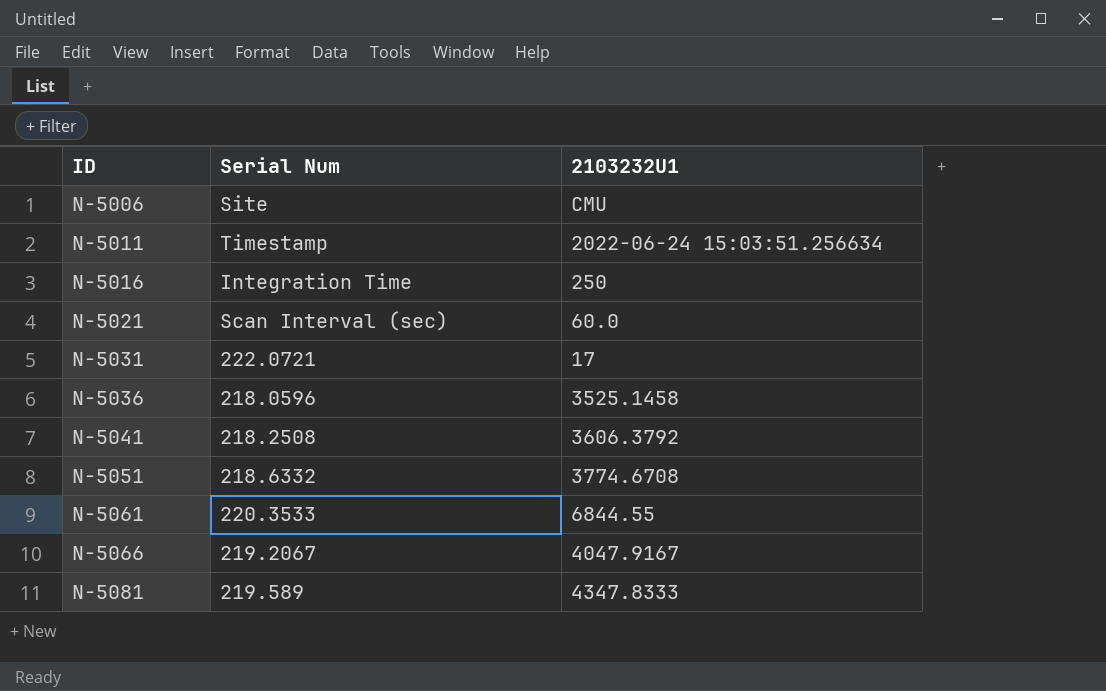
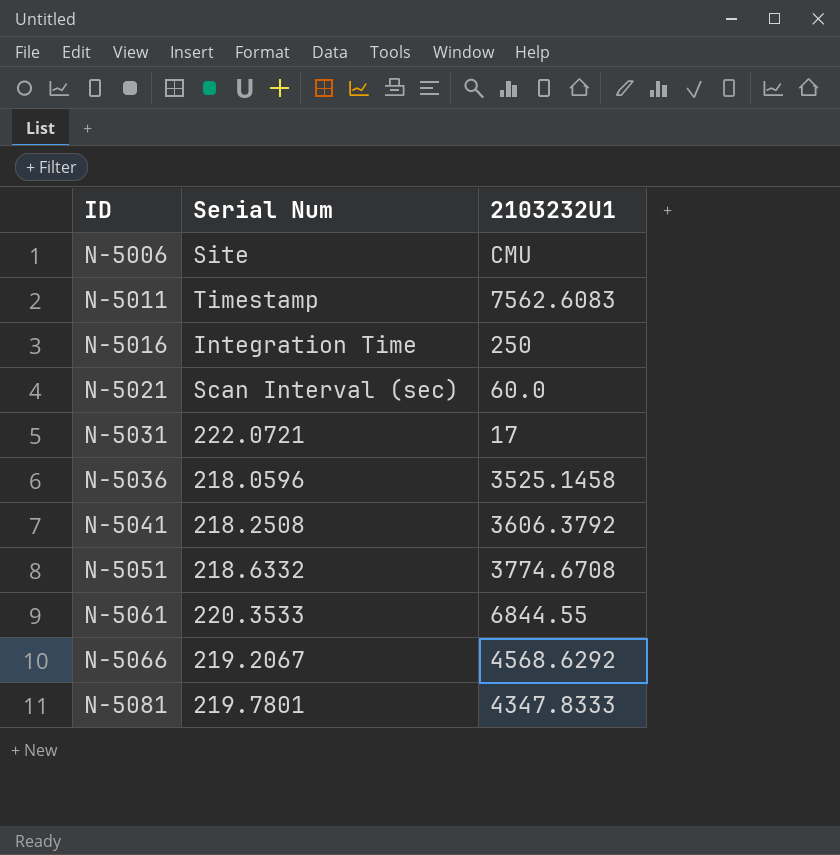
N-5011 | 2103232U1: 2022-06-24 15:03:51.256634 -> 7562.6083
N-5066 | 2103232U1: 4047.9167 -> 4568.6292
N-5081 | Serial Num: 219.589 -> 219.7801

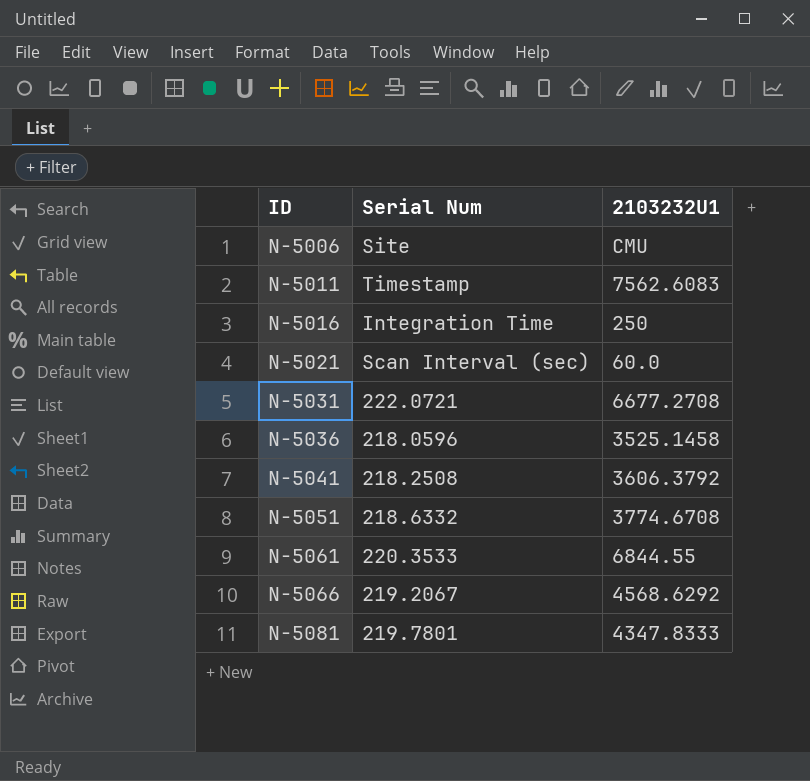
N-5031 | 2103232U1: 17 -> 6677.2708

